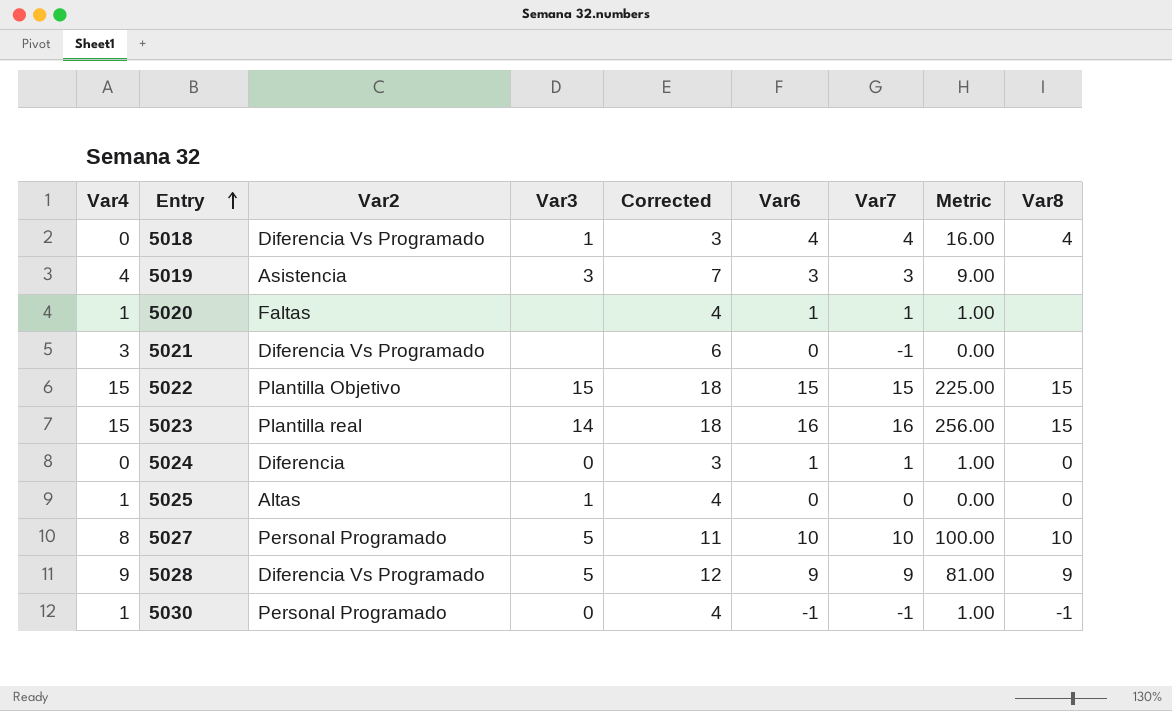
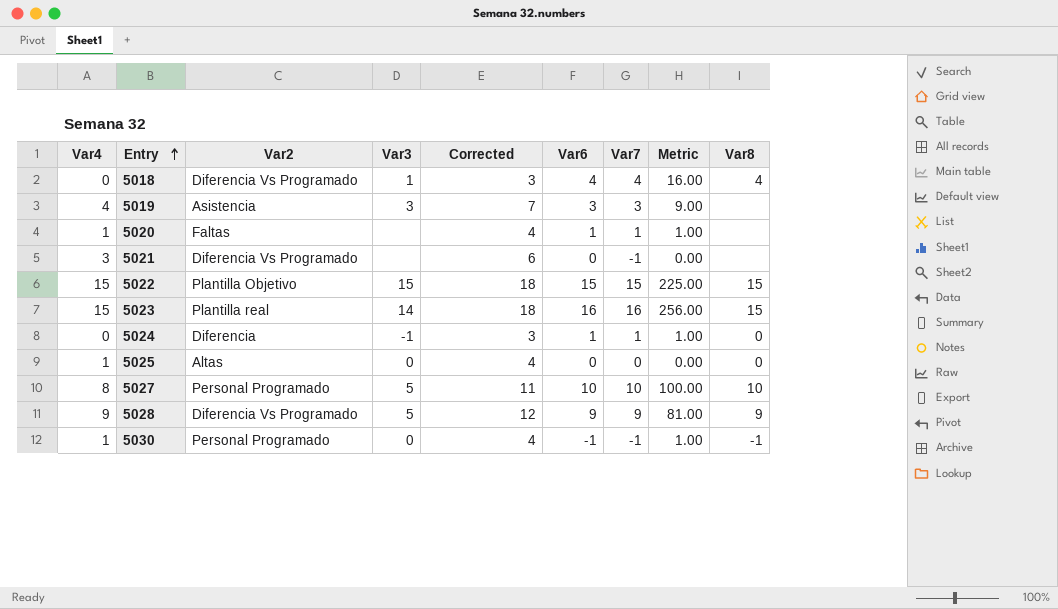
5024 | Var3: 0 -> -1
5025 | Var3: 1 -> 0

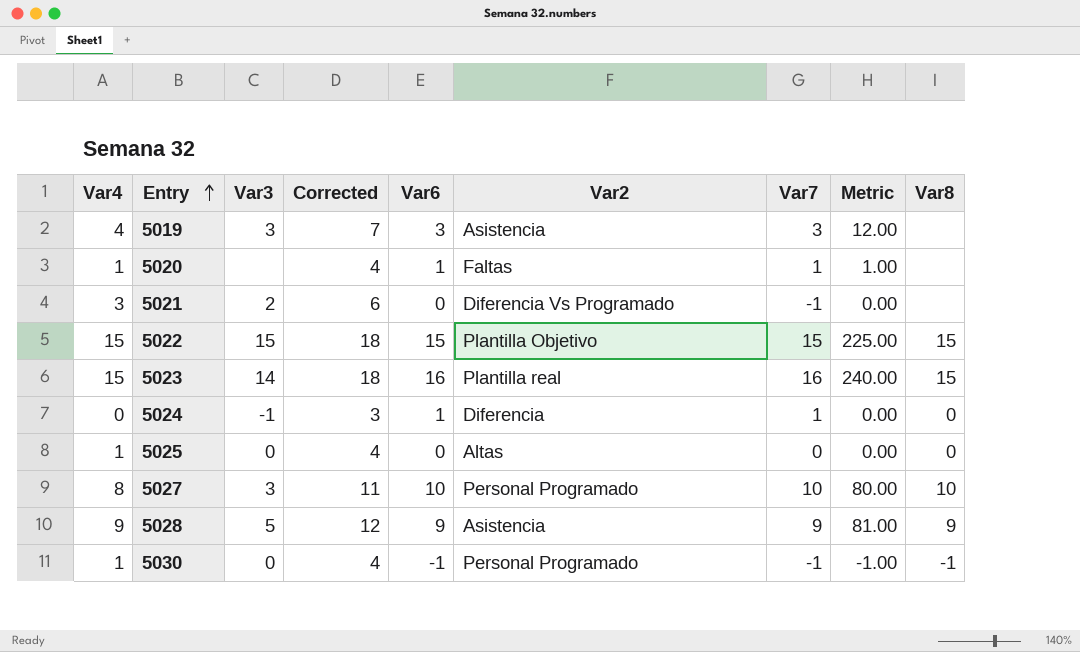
column Var2 | position: 3 -> 6
column Metric | formula: [Var6] * [Var7] -> [Var4] * [Var6]
row 5018: 0 | Diferencia Vs Programado | 1 | 3 | 4 | 4 | 16.00 | 4 -> none
5021 | Var3: none -> 2
5027 | Var3: 5 -> 3
5028 | Var2: Diferencia Vs Programado -> Asistencia

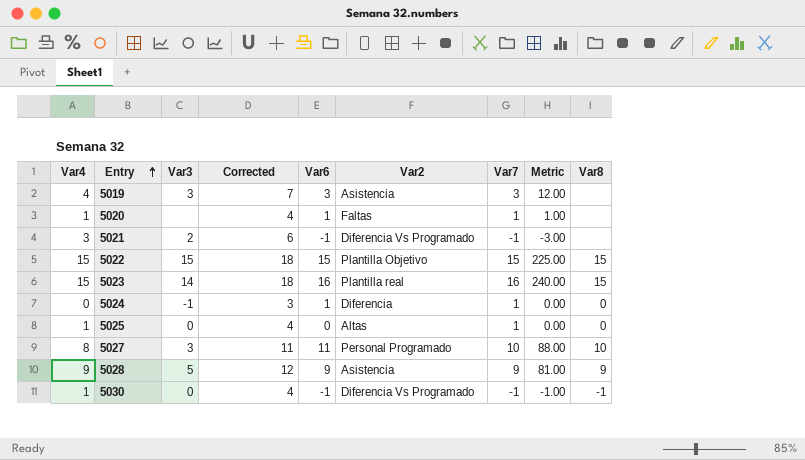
5021 | Var6: 0 -> -1
5021 | Metric: 0.00 -> -3.00
5025 | Var7: 0 -> 1
5027 | Var6: 10 -> 11
5027 | Metric: 80.00 -> 88.00
5030 | Var2: Personal Programado -> Diferencia Vs Programado

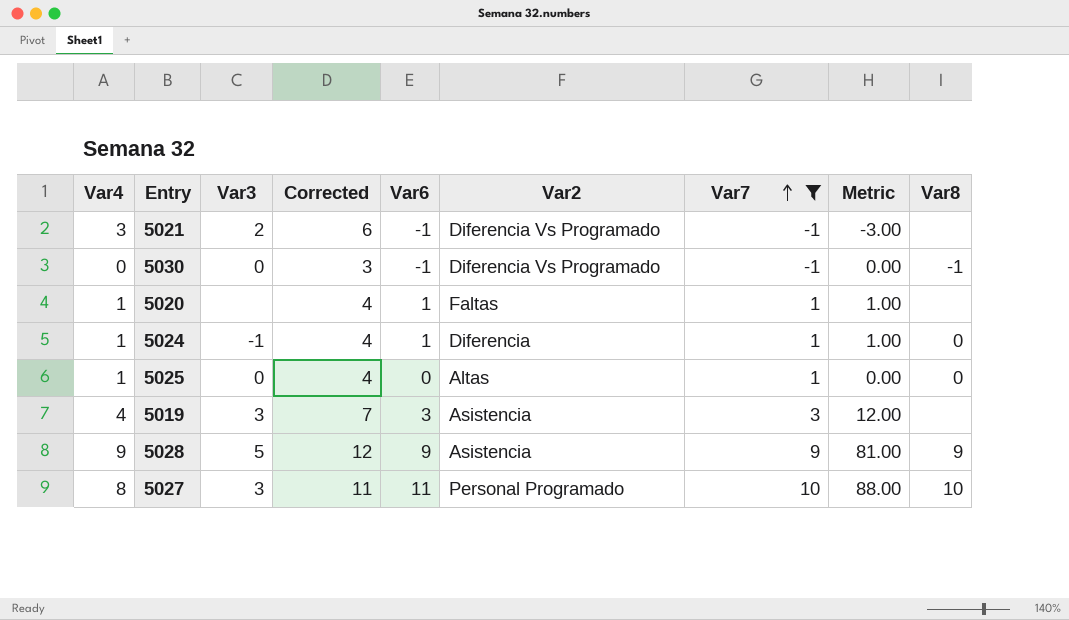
filter: none -> Var7 <= 10
row order: Entry ascending -> Var7 ascending
5030 | Var4: 1 -> 0
5030 | Corrected: 4 -> 3
5030 | Metric: -1.00 -> 0.00
5024 | Var4: 0 -> 1
5024 | Corrected: 3 -> 4
5024 | Metric: 0.00 -> 1.00

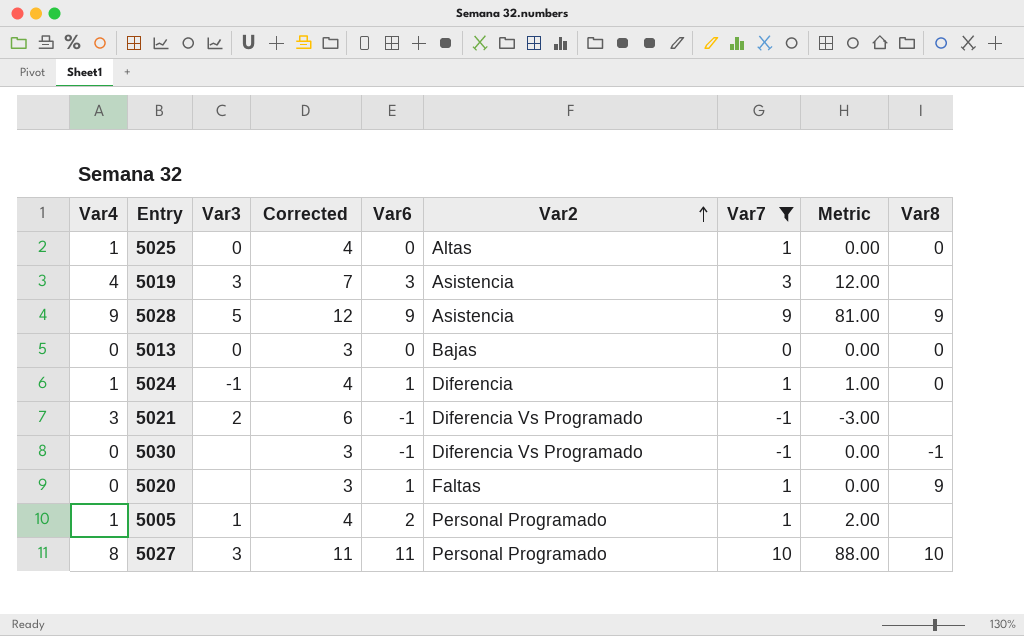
row order: Var7 ascending -> Var2 ascending
row 5013: none -> 0 | 0 | 3 | 0 | Bajas | 0 | 0.00 | 0
5030 | Var3: 0 -> none
5020 | Var4: 1 -> 0
5020 | Corrected: 4 -> 3
5020 | Metric: 1.00 -> 0.00
5020 | Var8: none -> 9
row 5005: none -> 1 | 1 | 4 | 2 | Personal Programado | 1 | 2.00 | none

